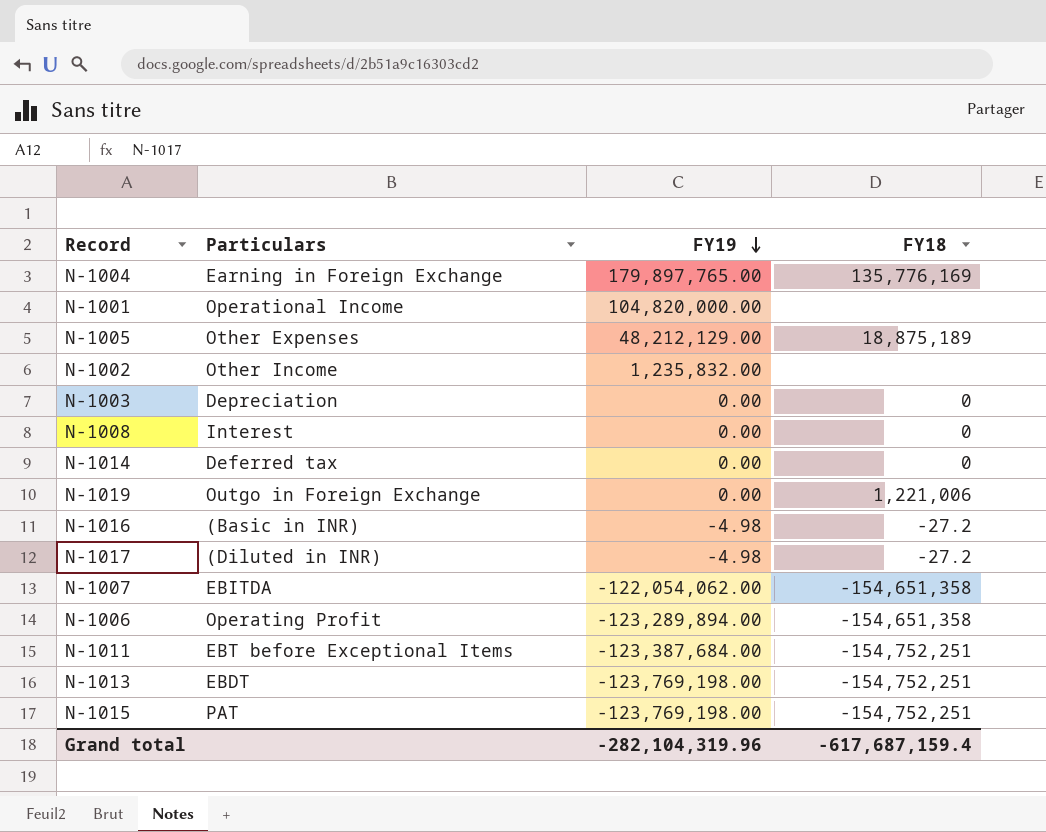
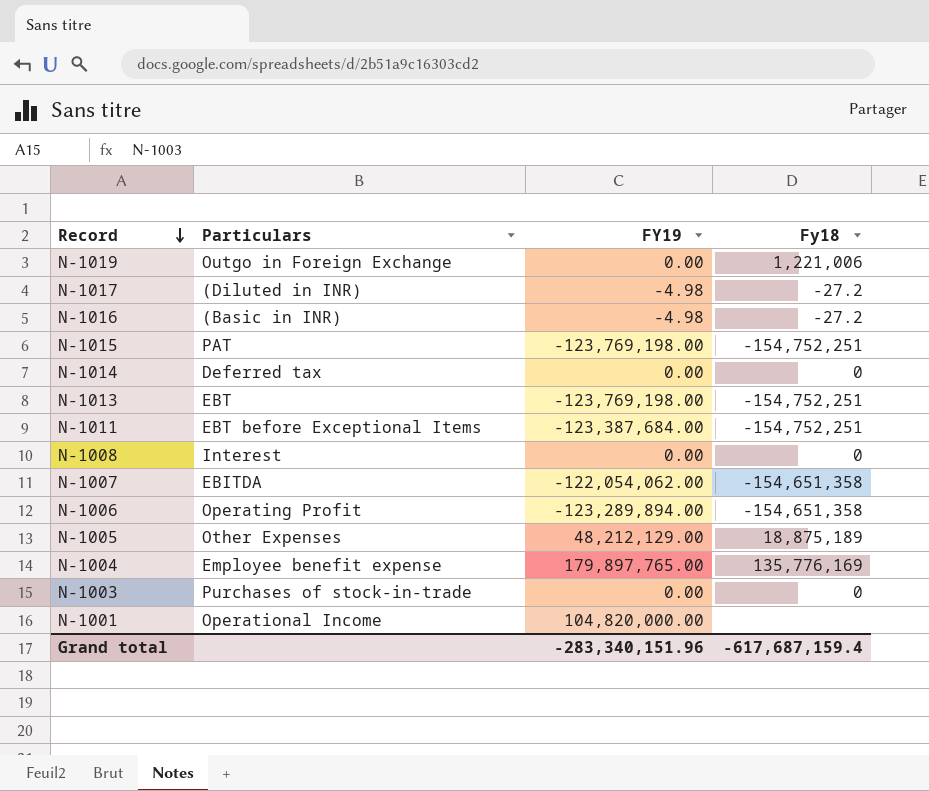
row order: FY19 descending -> Record descending
column name: FY18 -> Fy18
row N-1002: Other Income | 1,235,832.00 | none -> none
N-1013 | Particulars: EBDT -> EBT
N-1004 | Particulars: Earning in Foreign Exchange -> Employee benefit expense
N-1003 | Particulars: Depreciation -> Purchases of stock-in-trade
Grand total | FY19: -282,104,319.96 -> -283,340,151.96

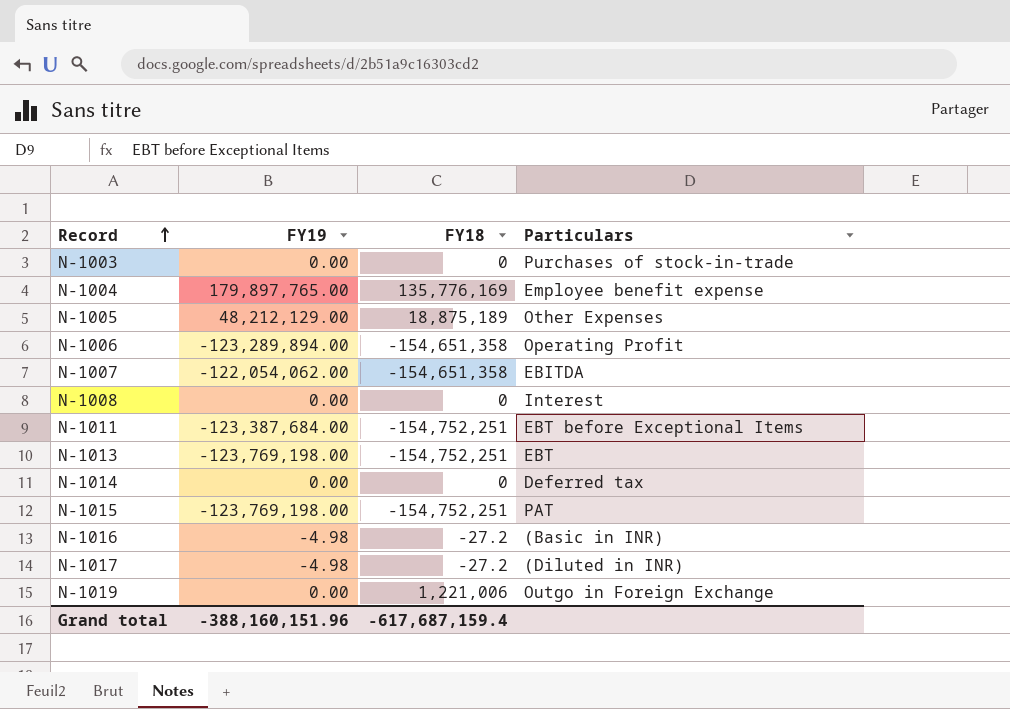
row order: Record descending -> Record ascending
column name: Fy18 -> FY18
column Particulars | position: 2 -> 4
row N-1001: Operational Income | 104,820,000.00 | none -> none
Grand total | FY19: -283,340,151.96 -> -388,160,151.96

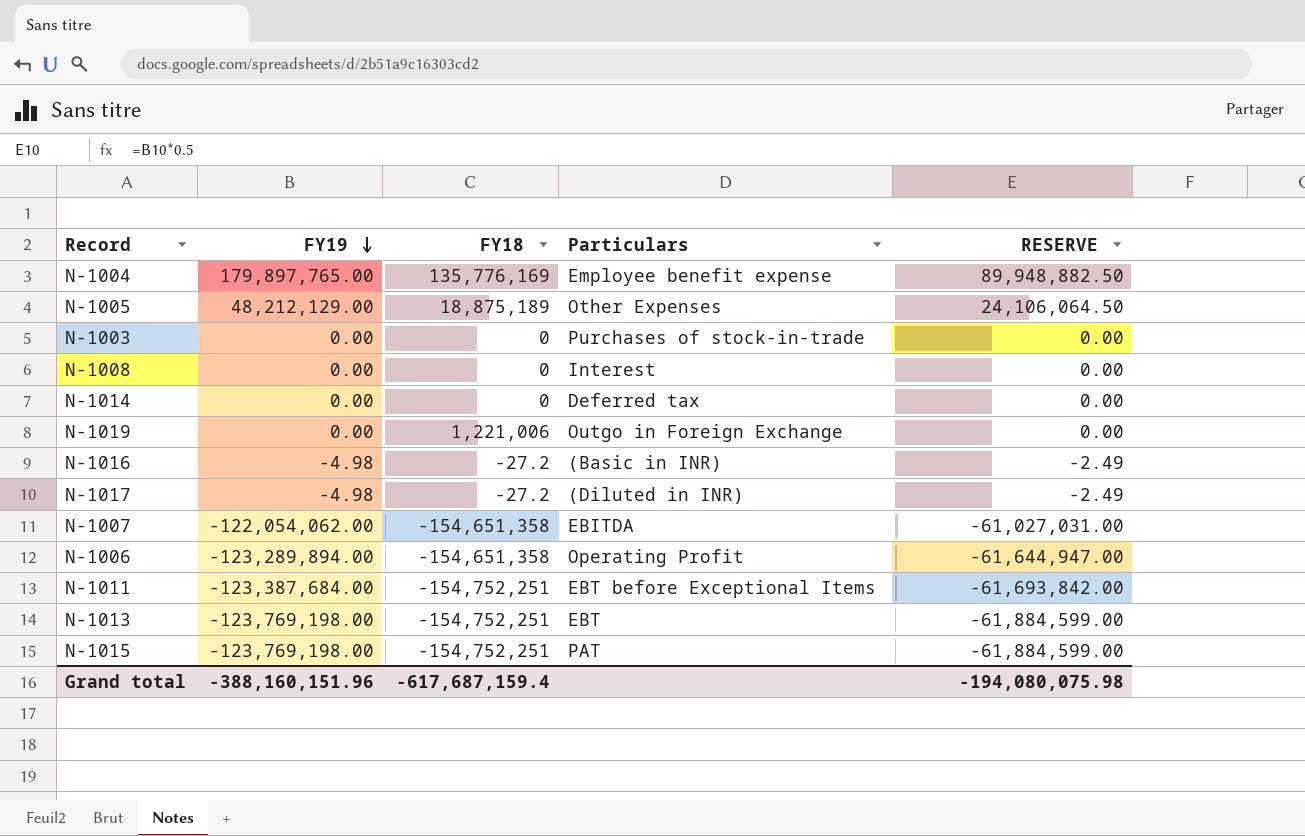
row order: Record ascending -> FY19 descending
column RESERVE | formula: none -> [FY19] * 0.5

